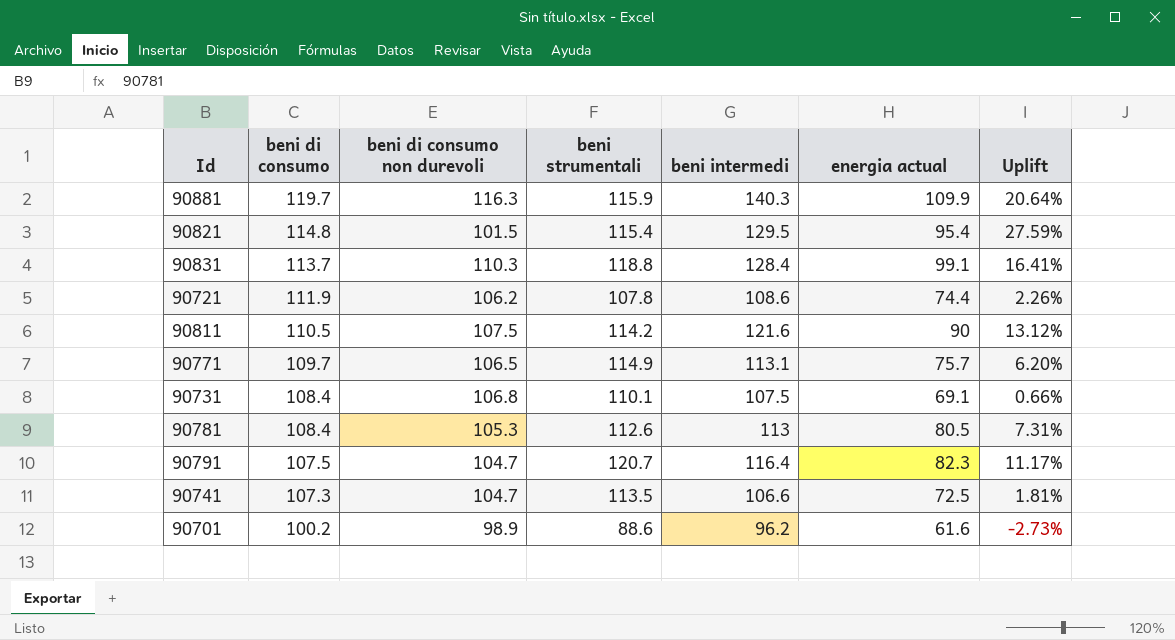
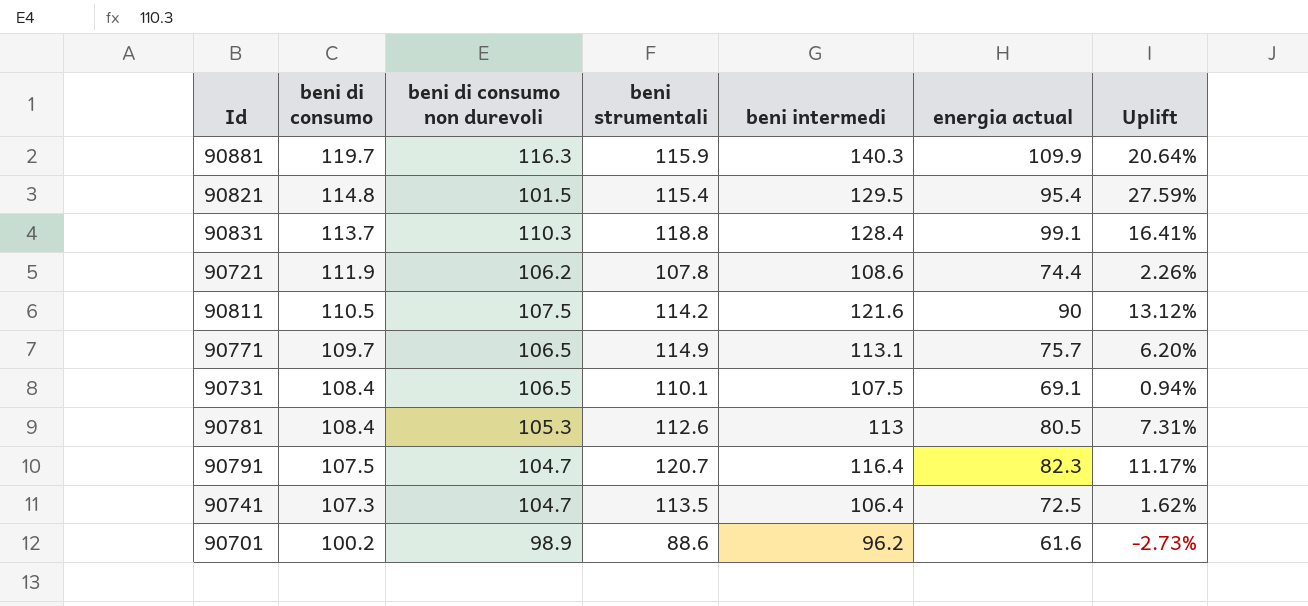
90731 | beni di consumo non durevoli: 106.8 -> 106.5
90731 | Uplift: 0.66% -> 0.94%
90741 | beni intermedi: 106.6 -> 106.4
90741 | Uplift: 1.81% -> 1.62%

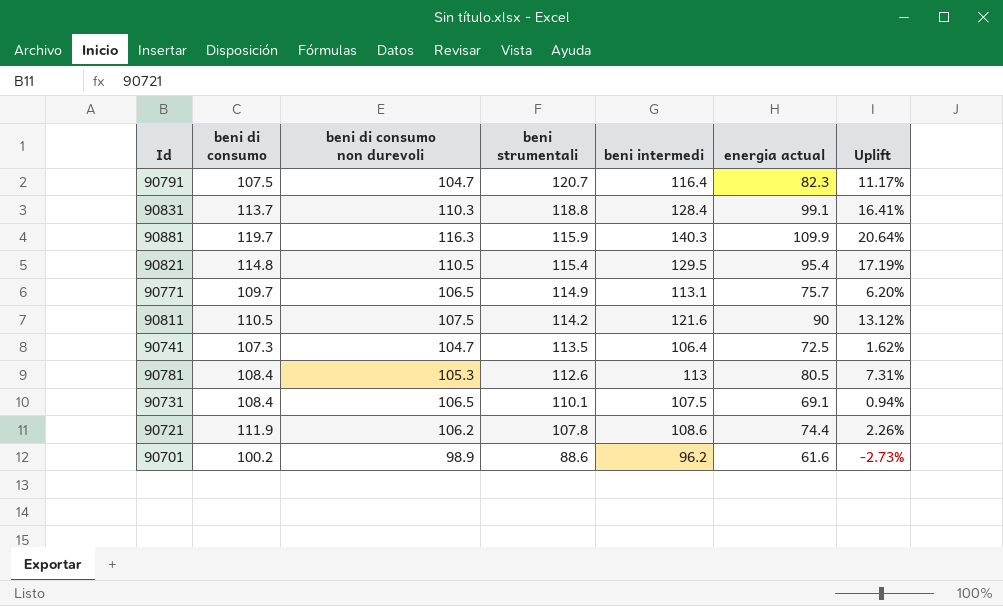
row order: beni di consumo descending -> beni strumentali descending
90821 | beni di consumo non durevoli: 101.5 -> 110.5
90821 | Uplift: 27.59% -> 17.19%

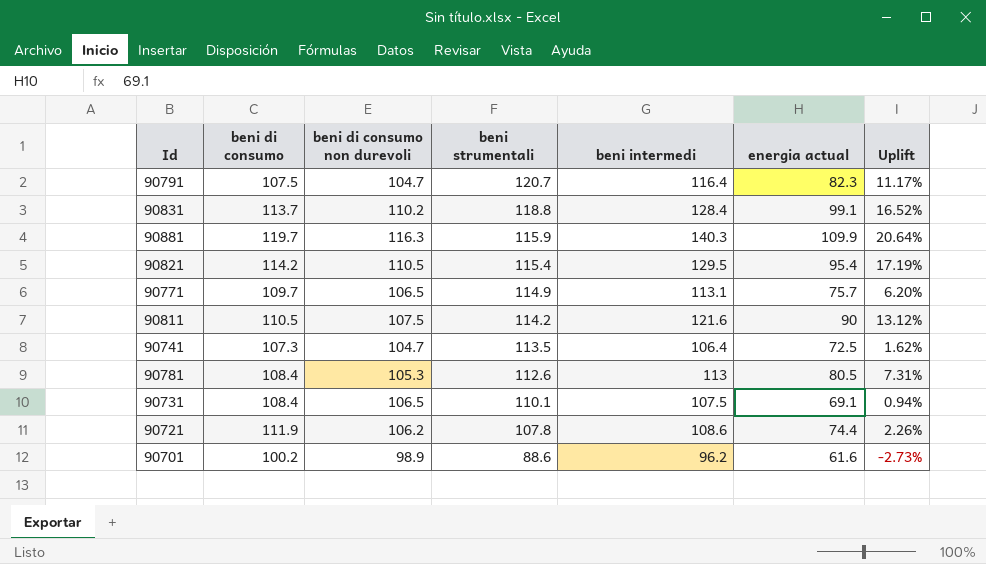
90831 | beni di consumo non durevoli: 110.3 -> 110.2
90831 | Uplift: 16.41% -> 16.52%
90821 | beni di consumo: 114.8 -> 114.2

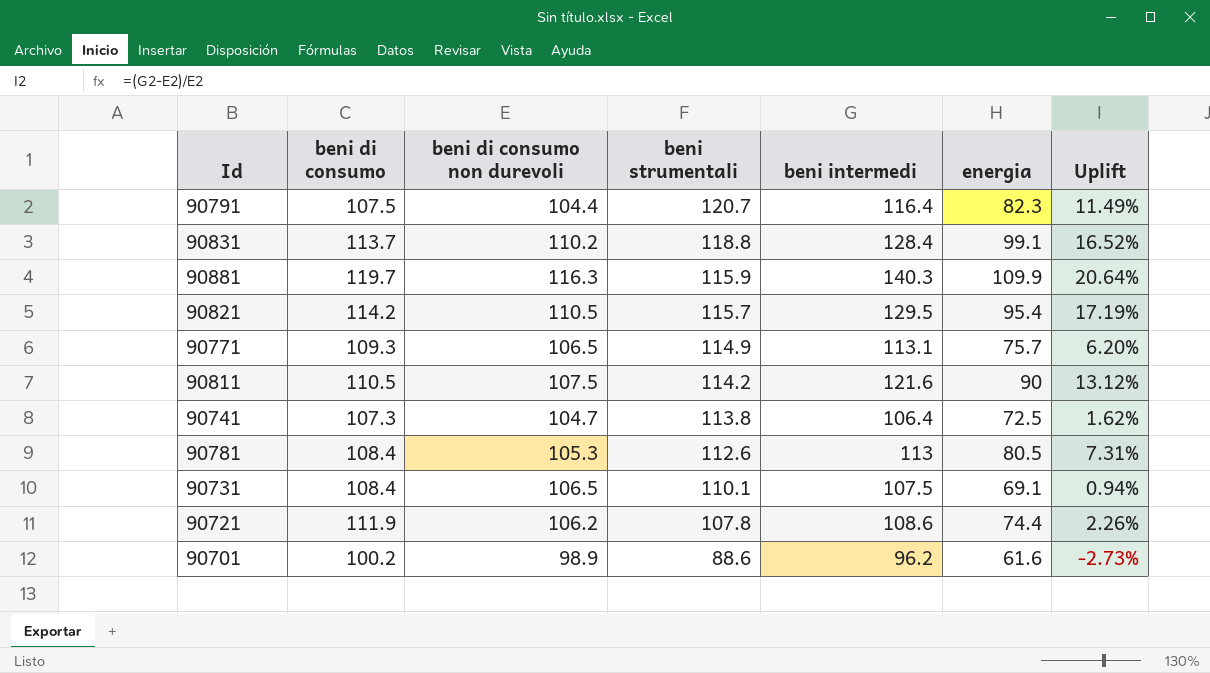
column name: energia actual -> energia
90791 | beni di consumo non durevoli: 104.7 -> 104.4
90791 | Uplift: 11.17% -> 11.49%
90821 | beni strumentali: 115.4 -> 115.7
90771 | beni di consumo: 109.7 -> 109.3
90741 | beni strumentali: 113.5 -> 113.8

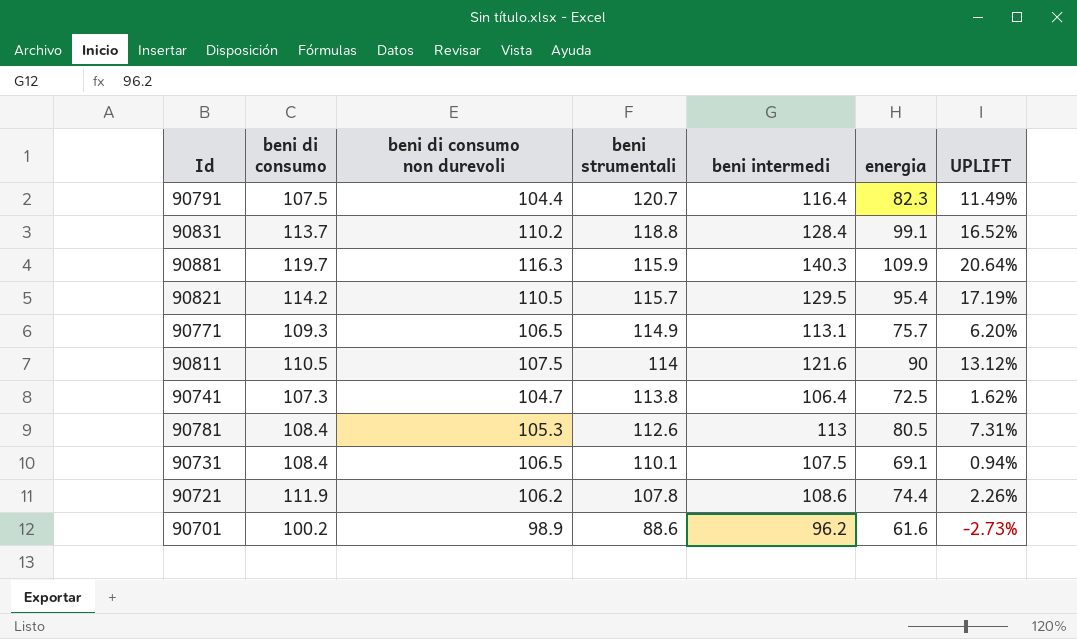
column name: Uplift -> UPLIFT
90811 | beni strumentali: 114.2 -> 114

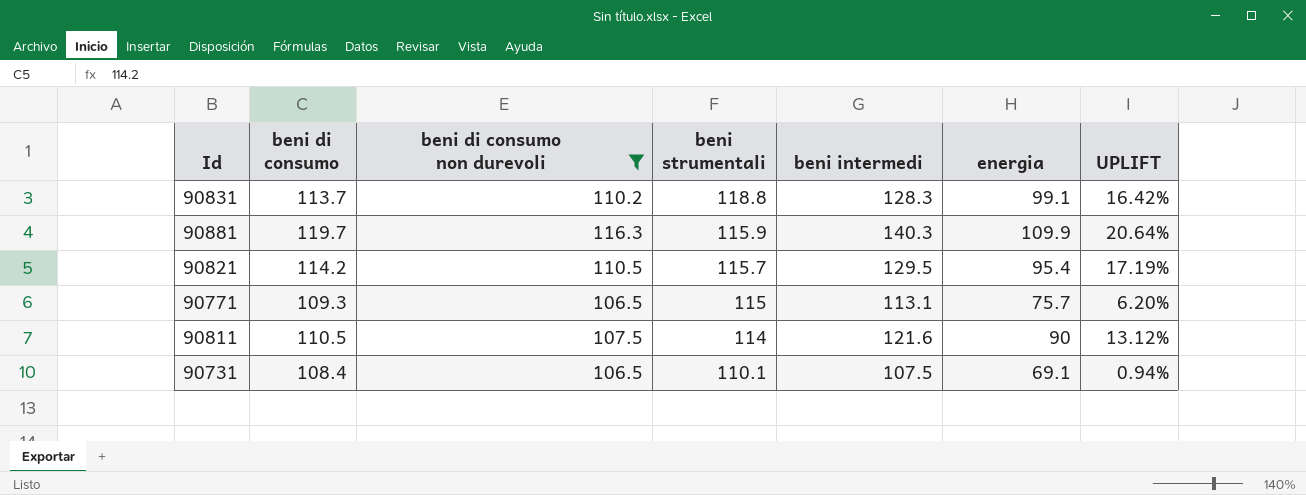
filter: none -> beni di consumo non durevoli >= 106.5
90831 | beni intermedi: 128.4 -> 128.3
90831 | UPLIFT: 16.52% -> 16.42%
90771 | beni strumentali: 114.9 -> 115

